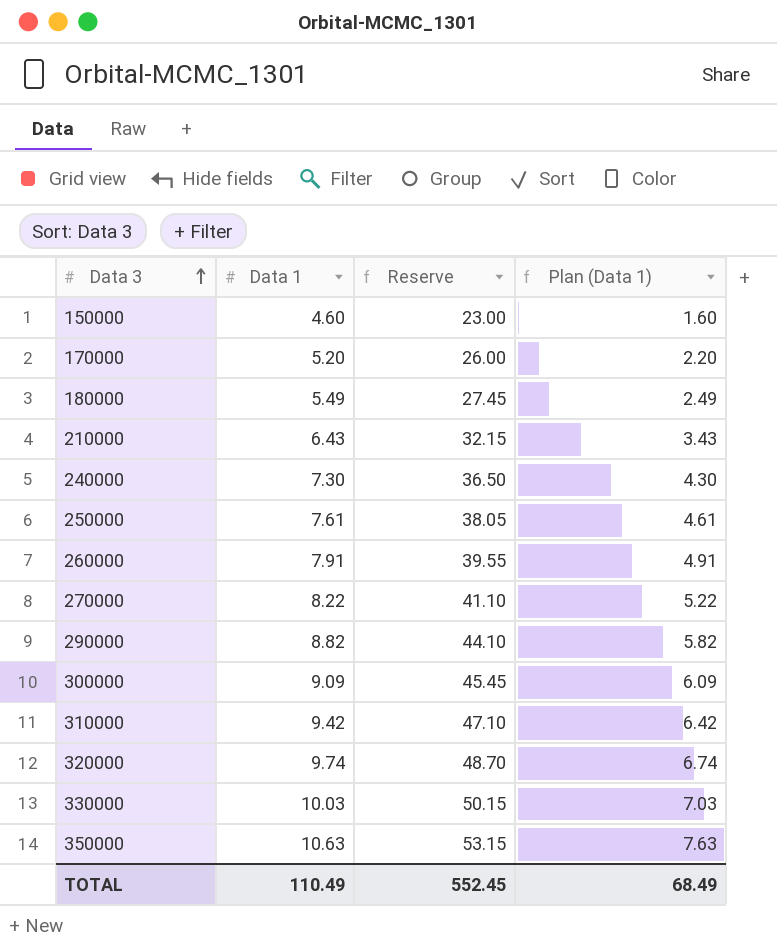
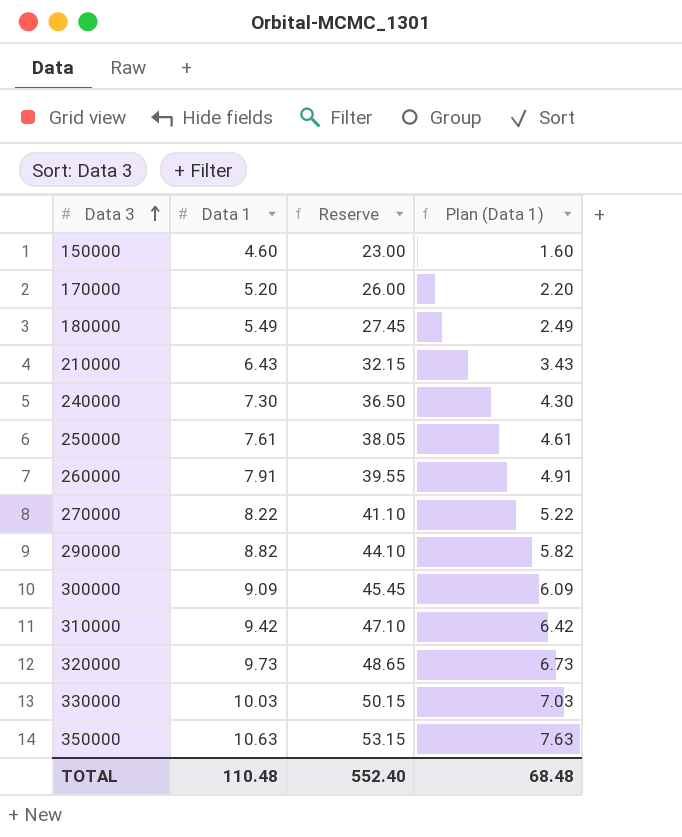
320000 | Data 1: 9.74 -> 9.73
320000 | Reserve: 48.70 -> 48.65
320000 | Plan (Data 1): 6.74 -> 6.73
TOTAL | Data 1: 110.49 -> 110.48
TOTAL | Reserve: 552.45 -> 552.40
TOTAL | Plan (Data 1): 68.49 -> 68.48

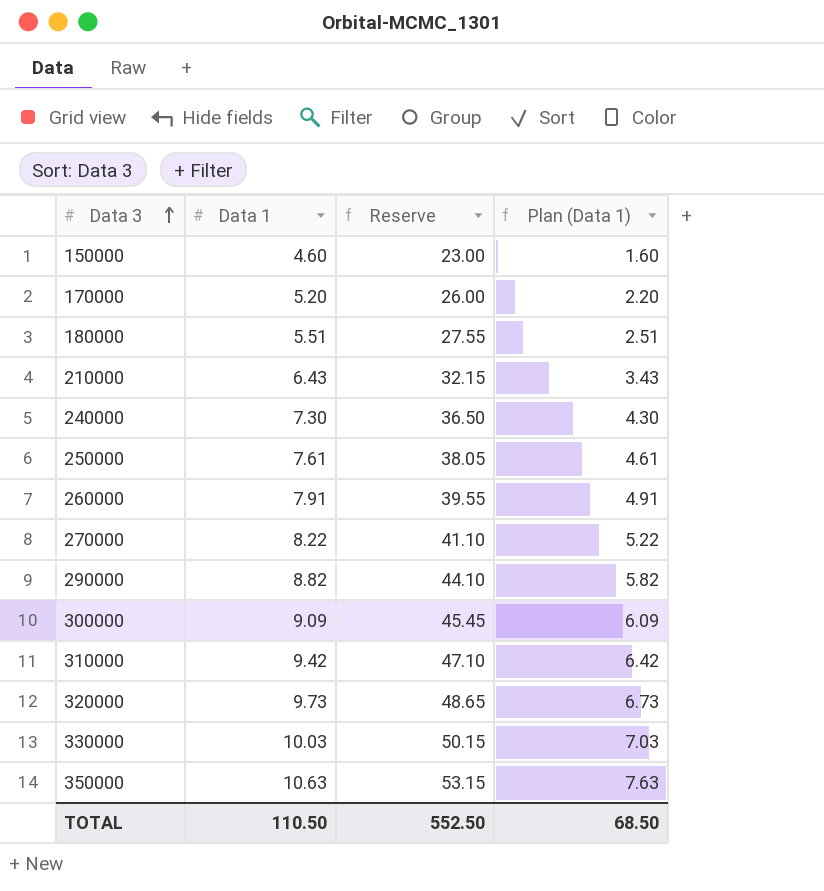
180000 | Data 1: 5.49 -> 5.51
180000 | Reserve: 27.45 -> 27.55
180000 | Plan (Data 1): 2.49 -> 2.51
TOTAL | Data 1: 110.48 -> 110.50
TOTAL | Reserve: 552.40 -> 552.50
TOTAL | Plan (Data 1): 68.48 -> 68.50

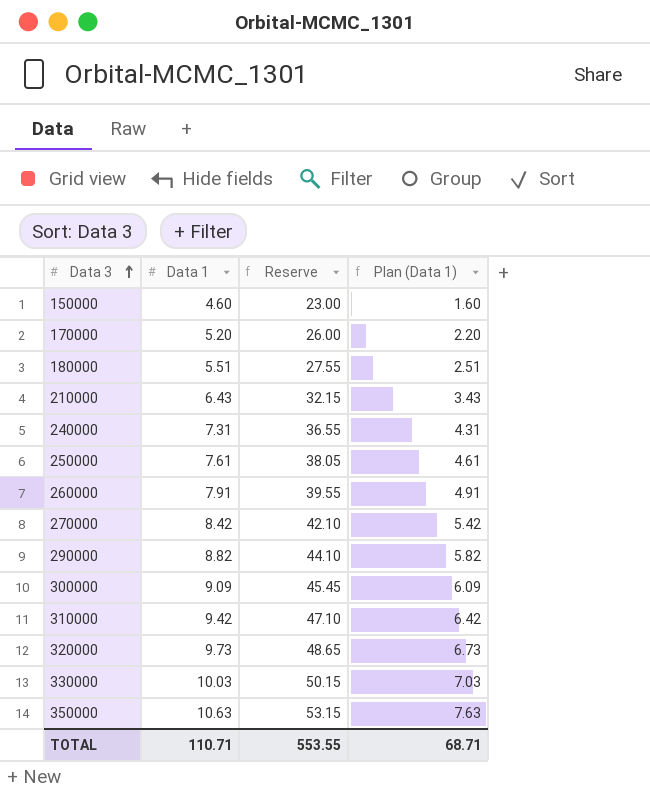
240000 | Data 1: 7.30 -> 7.31
240000 | Reserve: 36.50 -> 36.55
240000 | Plan (Data 1): 4.30 -> 4.31
270000 | Data 1: 8.22 -> 8.42
270000 | Reserve: 41.10 -> 42.10
270000 | Plan (Data 1): 5.22 -> 5.42
TOTAL | Data 1: 110.50 -> 110.71
TOTAL | Reserve: 552.50 -> 553.55
TOTAL | Plan (Data 1): 68.50 -> 68.71

